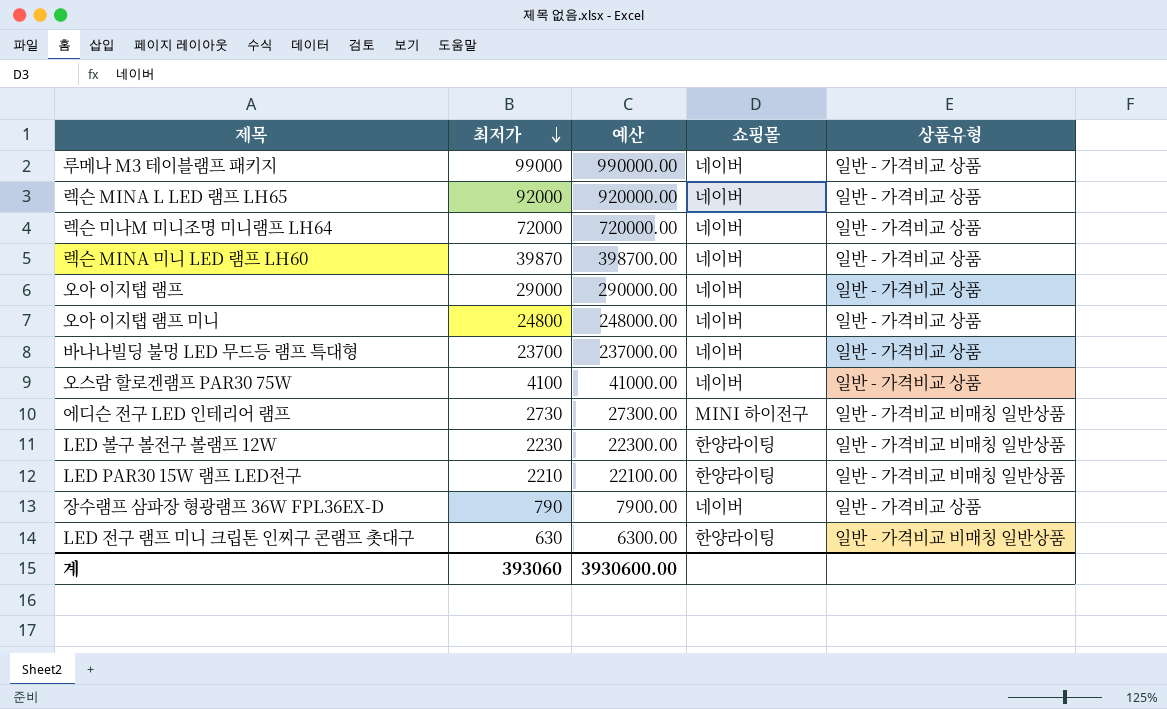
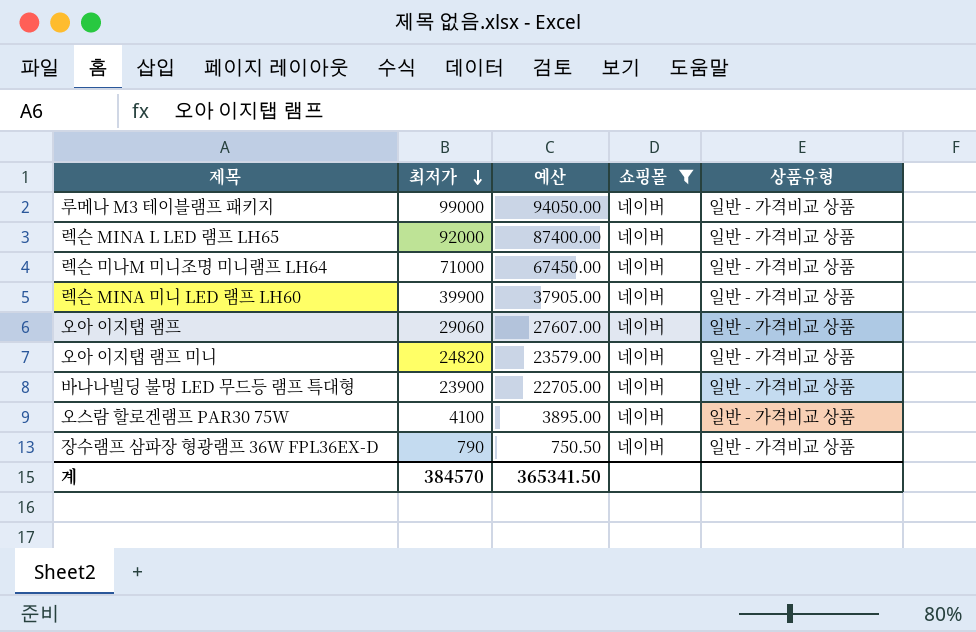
filter: none -> 쇼핑몰 = 네이버
column 예산 | formula: [최저가] * 10 -> [최저가] * 0.95
렉슨 미나M 미니조명 미니램프 LH64 | 최저가: 72000 -> 71000
렉슨 MINA 미니 LED 램프 LH60 | 최저가: 39870 -> 39900
오아 이지탭 램프 | 최저가: 29000 -> 29060
오아 이지탭 램프 미니 | 최저가: 24800 -> 24820
바나나빌딩 불멍 LED 무드등 램프 특대형 | 최저가: 23700 -> 23900
계 | 최저가: 393060 -> 384570
계 | 예산: 3930600.00 -> 365341.50

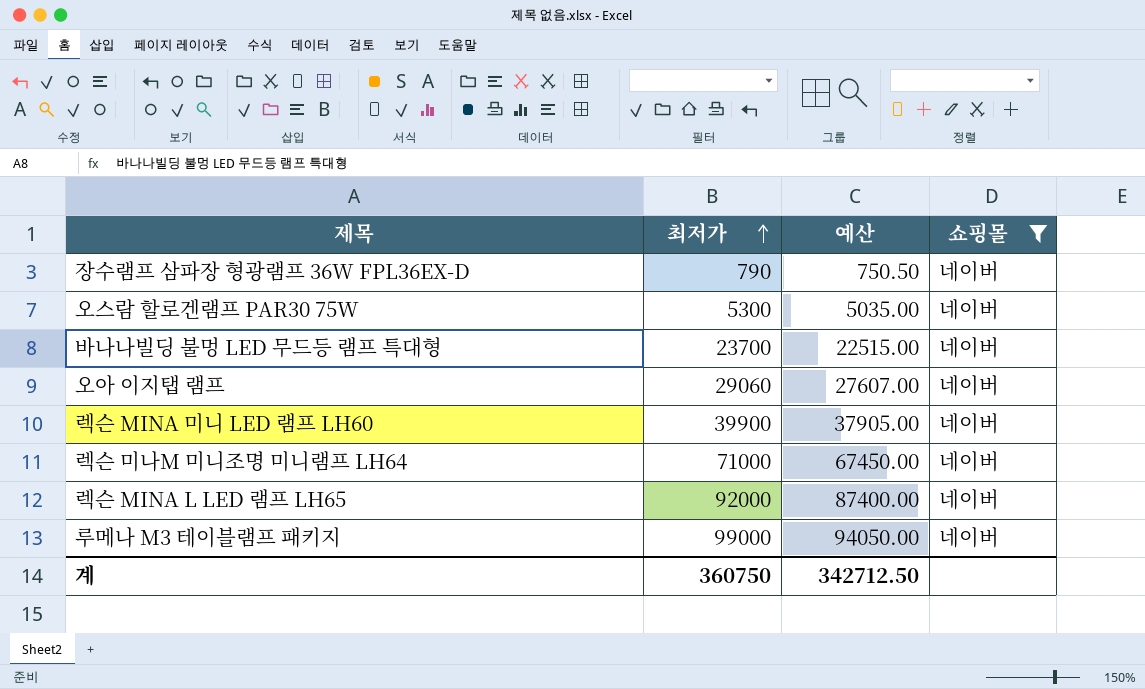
row order: 최저가 descending -> 최저가 ascending
column 상품유형 | position: 5 -> none
row 오아 이지탭 램프 미니: 24820 | 23579.00 | 네이버 | 일반 - 가격비교 상품 -> none
오스람 할로겐램프 PAR30 75W | 최저가: 4100 -> 5300
오스람 할로겐램프 PAR30 75W | 예산: 3895.00 -> 5035.00
바나나빌딩 불멍 LED 무드등 램프 특대형 | 최저가: 23900 -> 23700
바나나빌딩 불멍 LED 무드등 램프 특대형 | 예산: 22705.00 -> 22515.00
계 | 최저가: 384570 -> 360750
계 | 예산: 365341.50 -> 342712.50

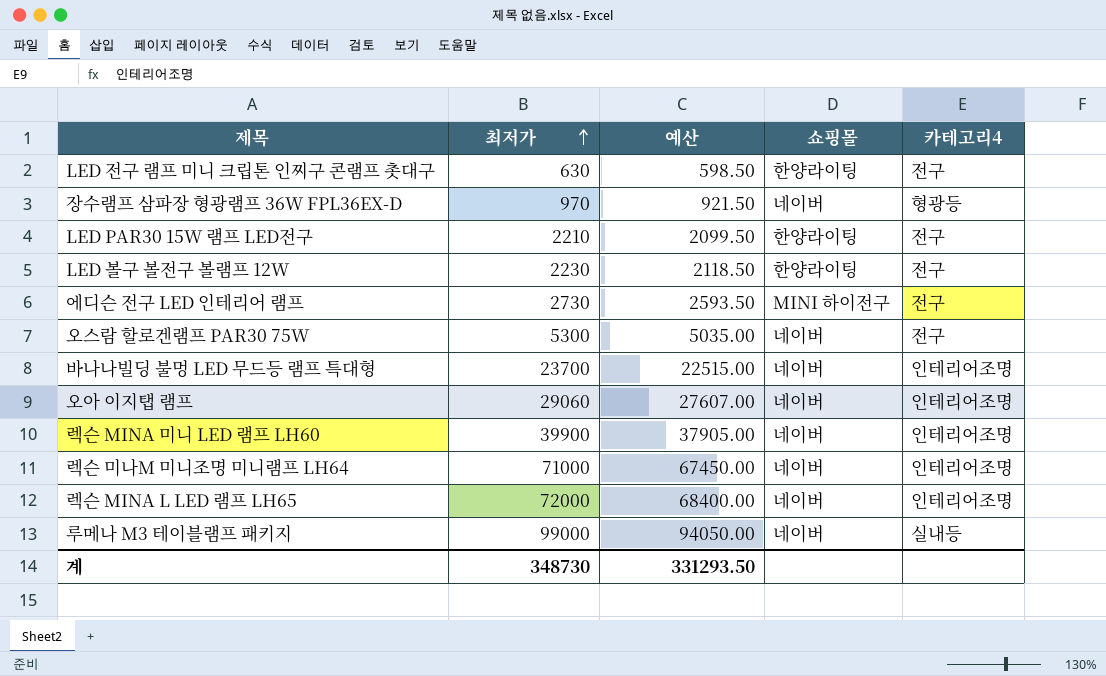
filter: 쇼핑몰 = 네이버 -> none
column 카테고리4 | position: none -> 5
장수램프 삼파장 형광램프 36W FPL36EX-D | 최저가: 790 -> 970
장수램프 삼파장 형광램프 36W FPL36EX-D | 예산: 750.50 -> 921.50
렉슨 MINA L LED 램프 LH65 | 최저가: 92000 -> 72000
렉슨 MINA L LED 램프 LH65 | 예산: 87400.00 -> 68400.00
계 | 최저가: 360750 -> 348730
계 | 예산: 342712.50 -> 331293.50

